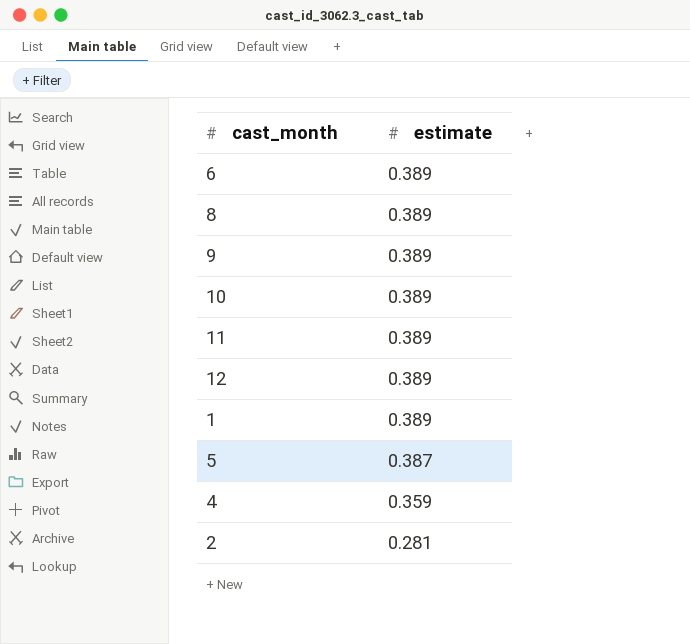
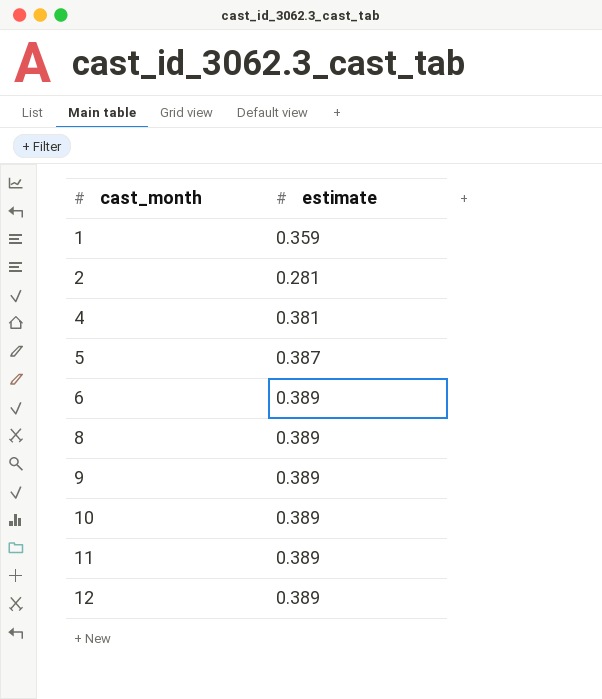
row order: estimate descending -> cast_month ascending
1 | estimate: 0.389 -> 0.359
4 | estimate: 0.359 -> 0.381

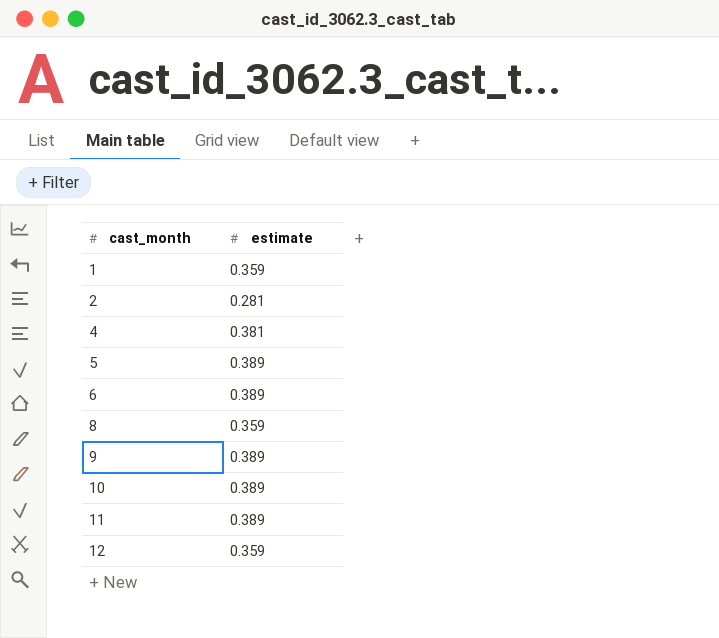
5 | estimate: 0.387 -> 0.389
8 | estimate: 0.389 -> 0.359
12 | estimate: 0.389 -> 0.359

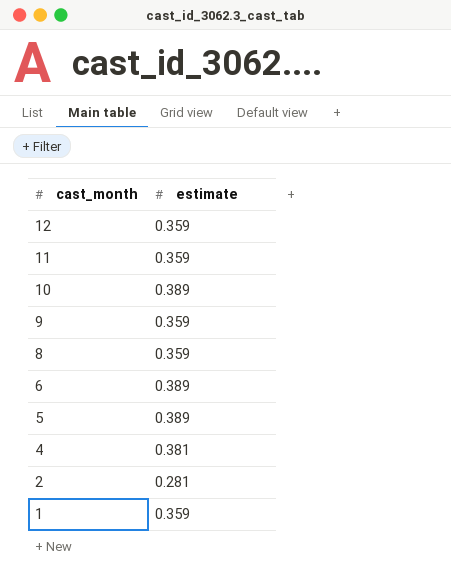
row order: cast_month ascending -> cast_month descending
11 | estimate: 0.389 -> 0.359
9 | estimate: 0.389 -> 0.359

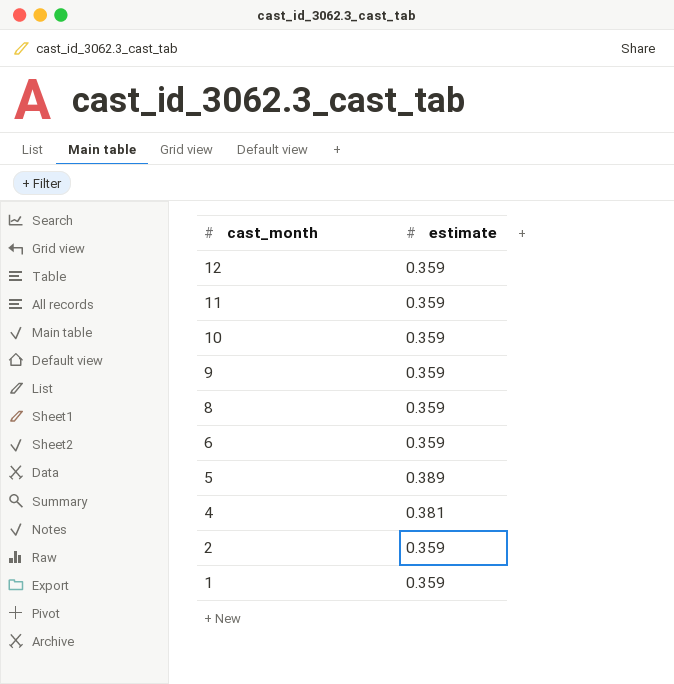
10 | estimate: 0.389 -> 0.359
6 | estimate: 0.389 -> 0.359
2 | estimate: 0.281 -> 0.359

